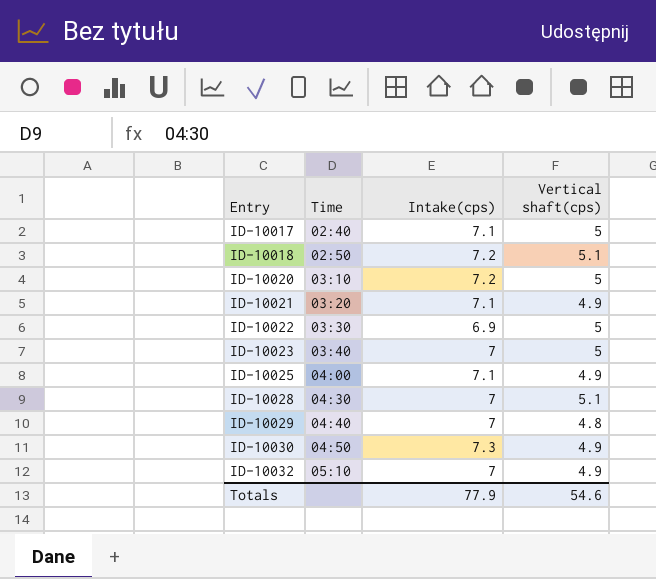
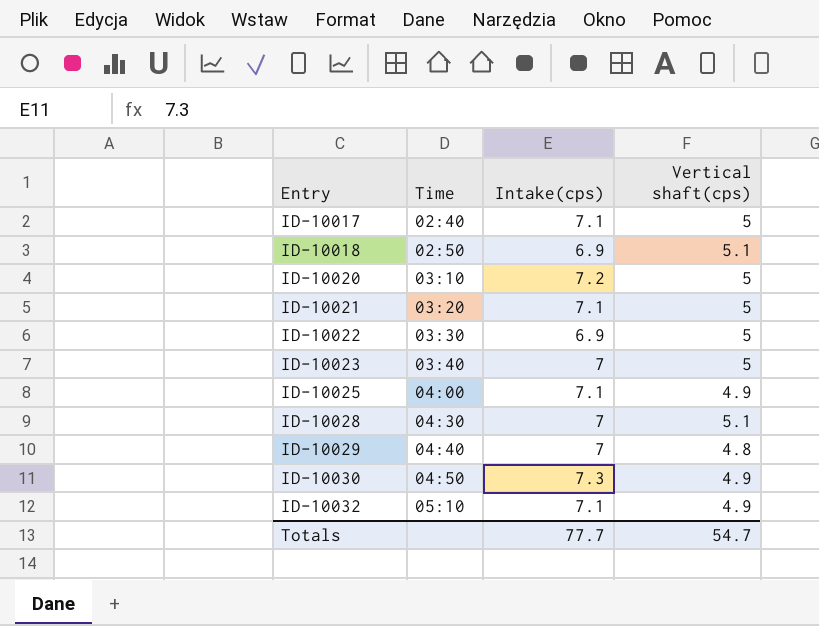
ID-10018 | Intake(cps): 7.2 -> 6.9
ID-10021 | Vertical shaft(cps): 4.9 -> 5
ID-10032 | Intake(cps): 7 -> 7.1
Totals | Intake(cps): 77.9 -> 77.7
Totals | Vertical shaft(cps): 54.6 -> 54.7

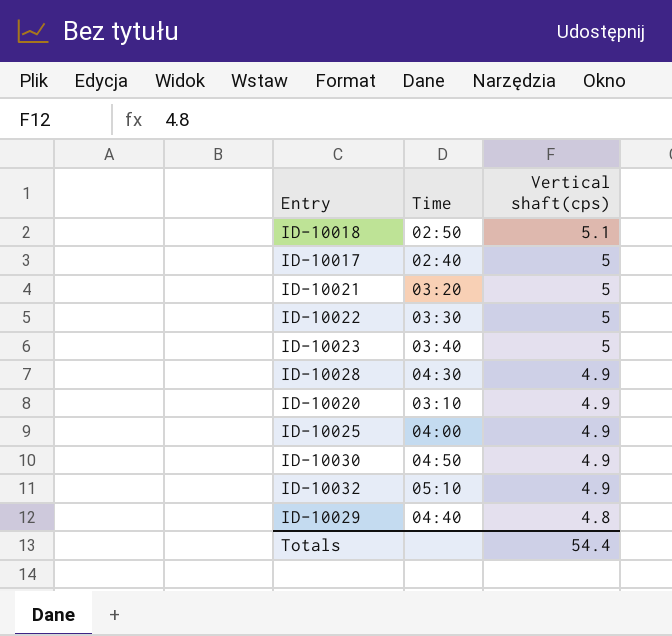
row order: Entry ascending -> Vertical shaft(cps) descending
column Intake(cps) | position: 3 -> none
ID-10028 | Vertical shaft(cps): 5.1 -> 4.9
ID-10020 | Vertical shaft(cps): 5 -> 4.9
Totals | Vertical shaft(cps): 54.7 -> 54.4

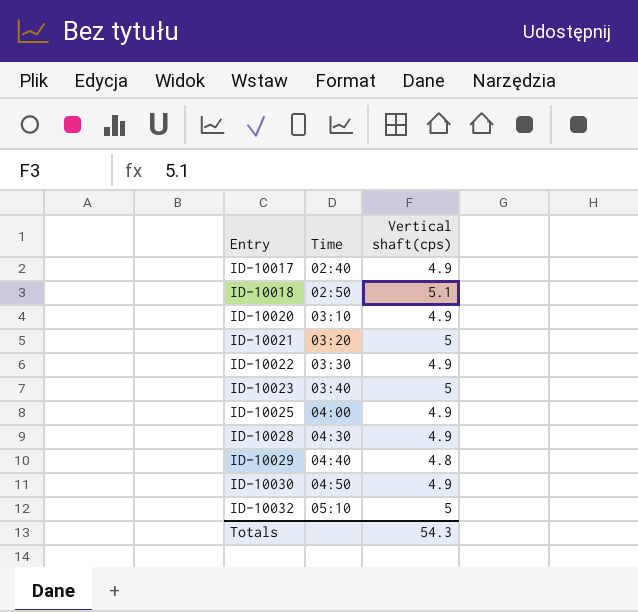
row order: Vertical shaft(cps) descending -> Entry ascending
ID-10017 | Vertical shaft(cps): 5 -> 4.9
ID-10022 | Vertical shaft(cps): 5 -> 4.9
ID-10032 | Vertical shaft(cps): 4.9 -> 5
Totals | Vertical shaft(cps): 54.4 -> 54.3

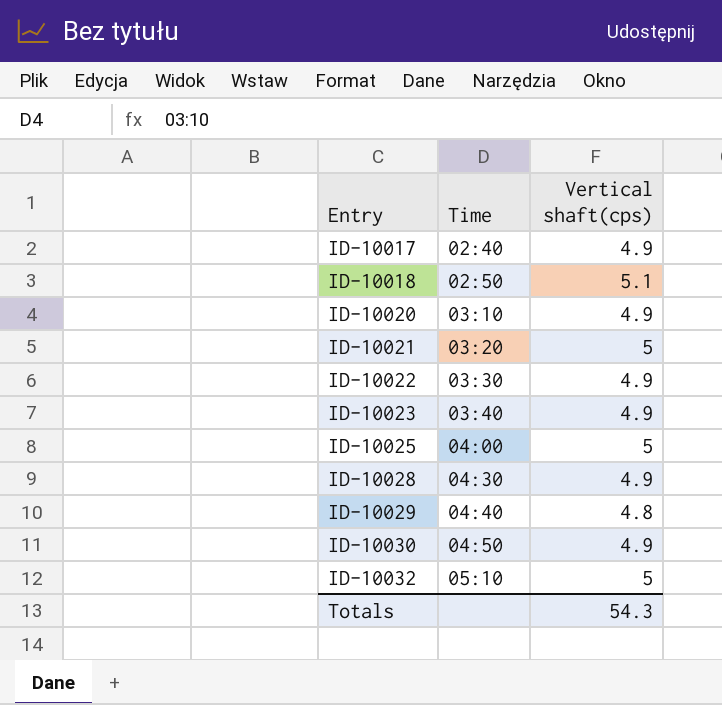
ID-10023 | Vertical shaft(cps): 5 -> 4.9
ID-10025 | Vertical shaft(cps): 4.9 -> 5

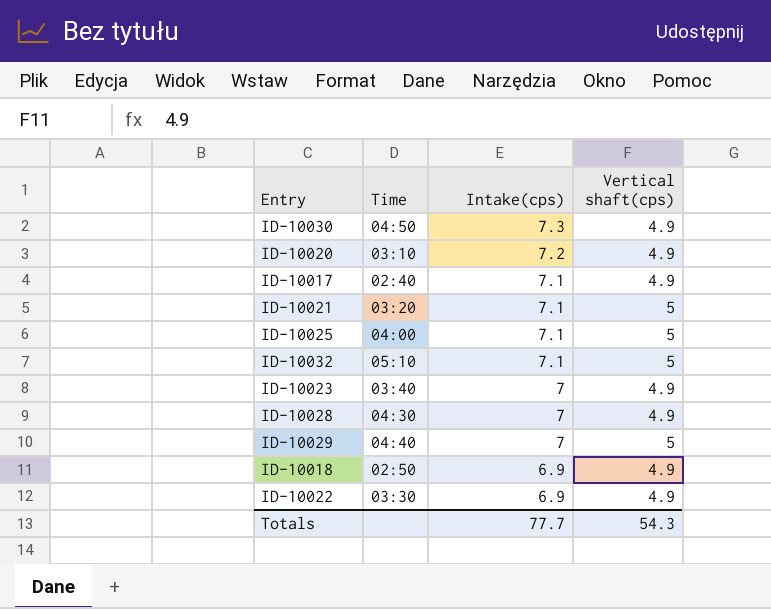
row order: Entry ascending -> Intake(cps) descending
column Intake(cps) | position: none -> 3
ID-10029 | Vertical shaft(cps): 4.8 -> 5
ID-10018 | Vertical shaft(cps): 5.1 -> 4.9

